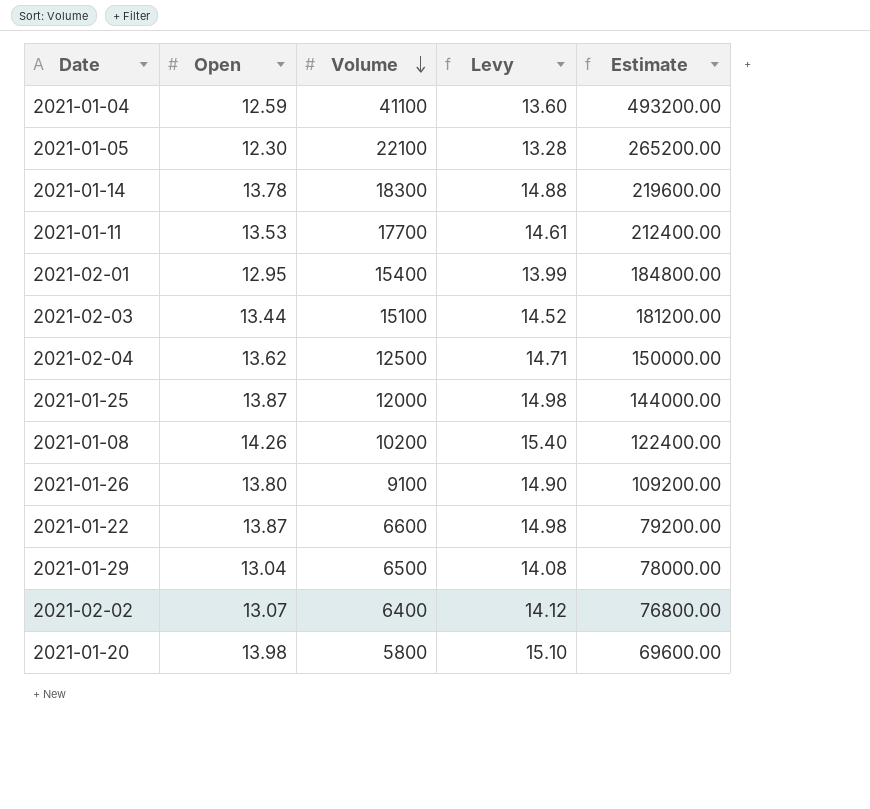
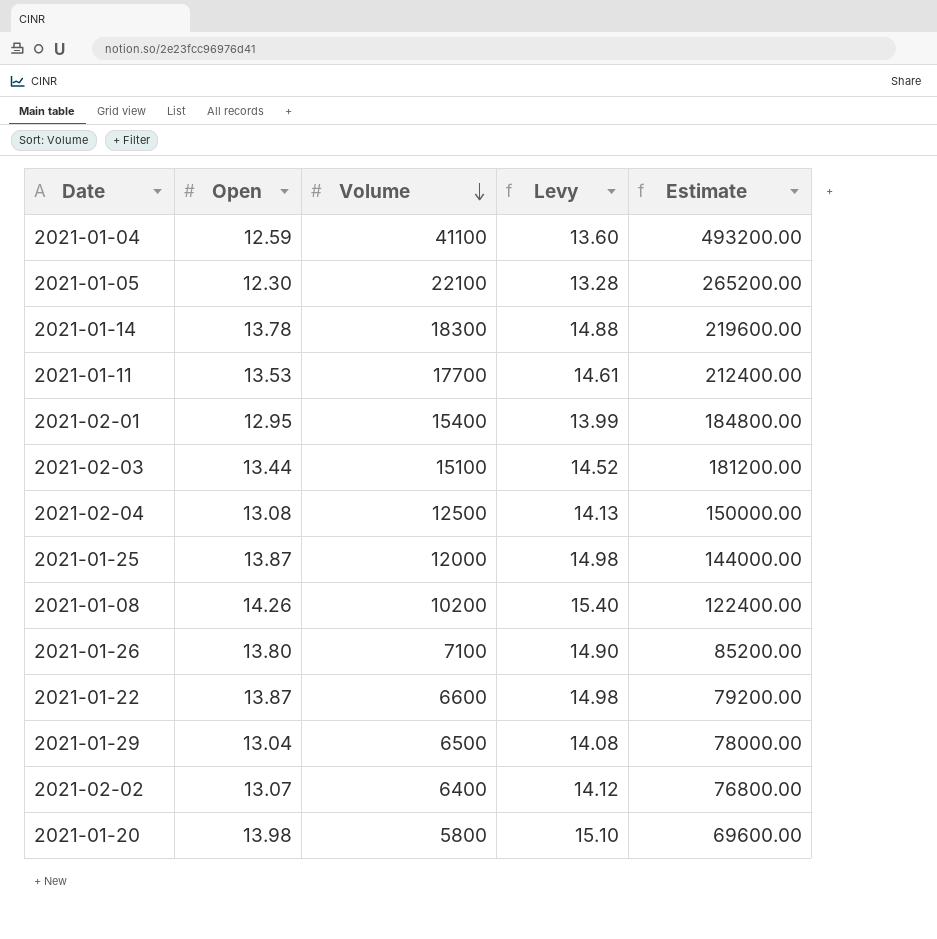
2021-02-04 | Open: 13.62 -> 13.08
2021-02-04 | Levy: 14.71 -> 14.13
2021-01-26 | Volume: 9100 -> 7100
2021-01-26 | Estimate: 109200.00 -> 85200.00

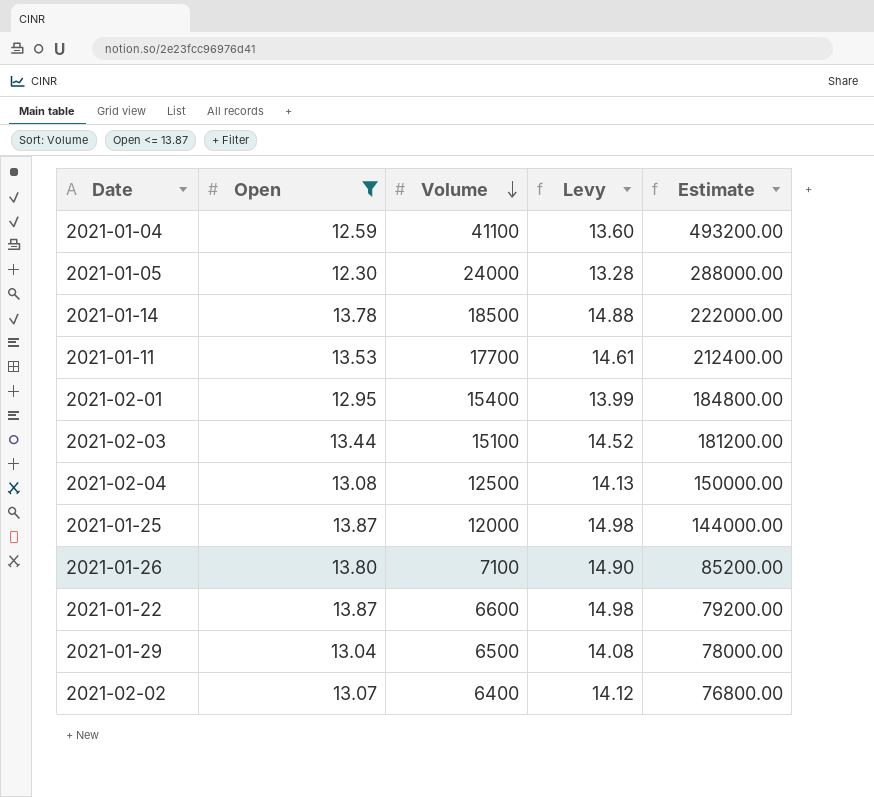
filter: none -> Open <= 13.87
2021-01-05 | Volume: 22100 -> 24000
2021-01-05 | Estimate: 265200.00 -> 288000.00
2021-01-14 | Volume: 18300 -> 18500
2021-01-14 | Estimate: 219600.00 -> 222000.00

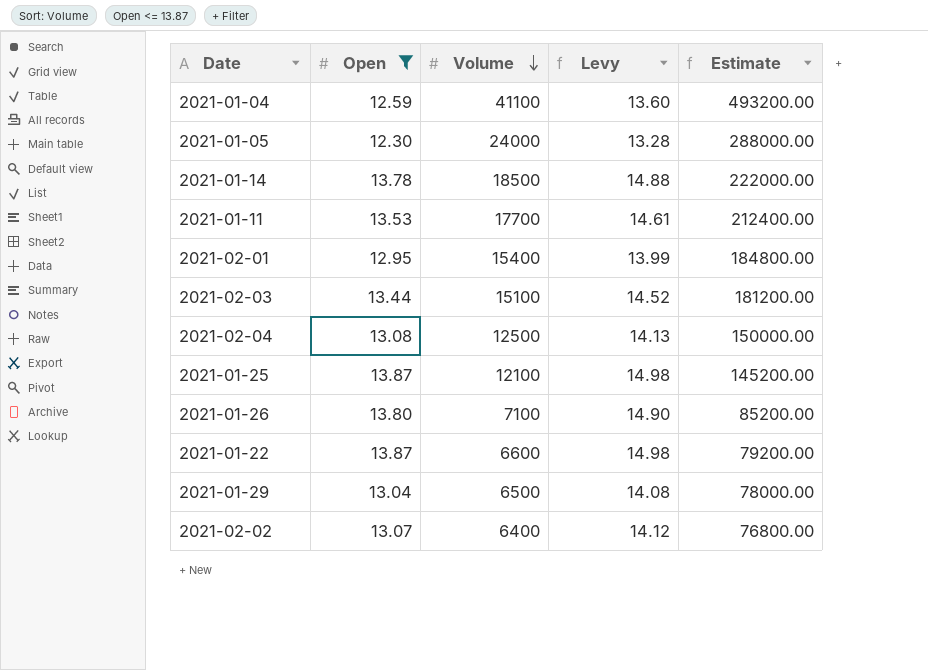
2021-01-25 | Volume: 12000 -> 12100
2021-01-25 | Estimate: 144000.00 -> 145200.00

